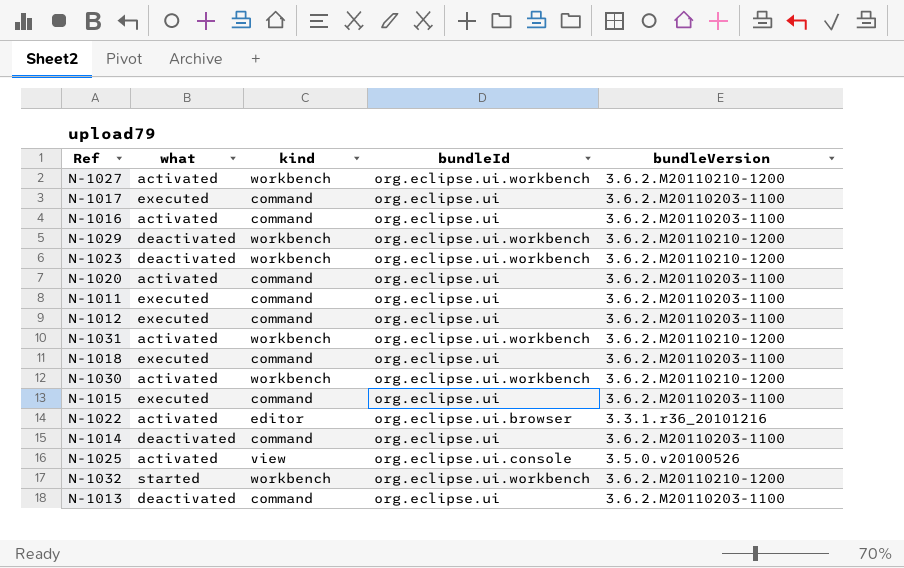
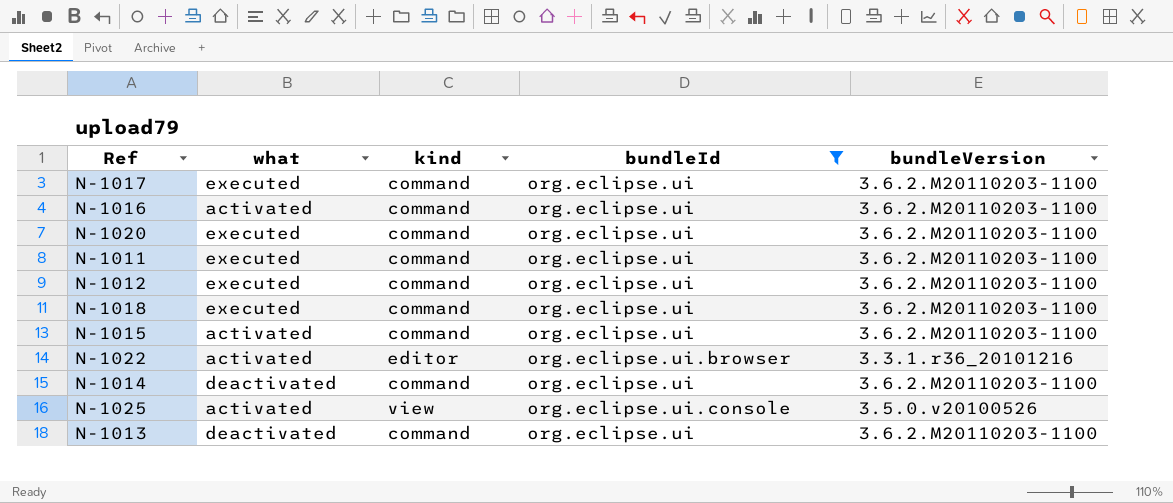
filter: none -> bundleId != org.eclipse.ui.workbench
N-1020 | what: activated -> executed
N-1015 | what: executed -> activated

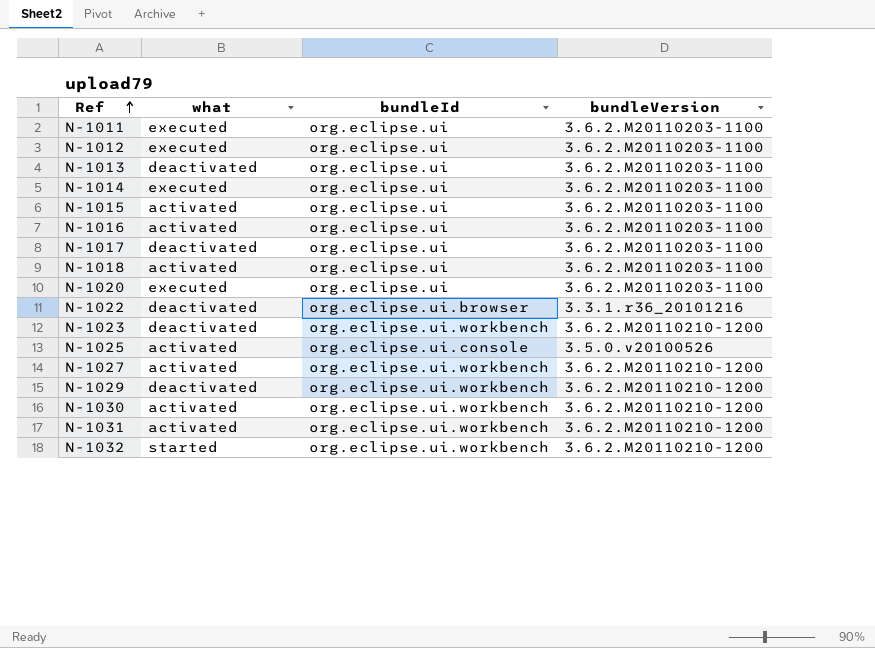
filter: bundleId != org.eclipse.ui.workbench -> none
row order: none -> Ref ascending
column kind | position: 3 -> none
N-1014 | what: deactivated -> executed
N-1017 | what: executed -> deactivated
N-1018 | what: executed -> activated
N-1022 | what: activated -> deactivated

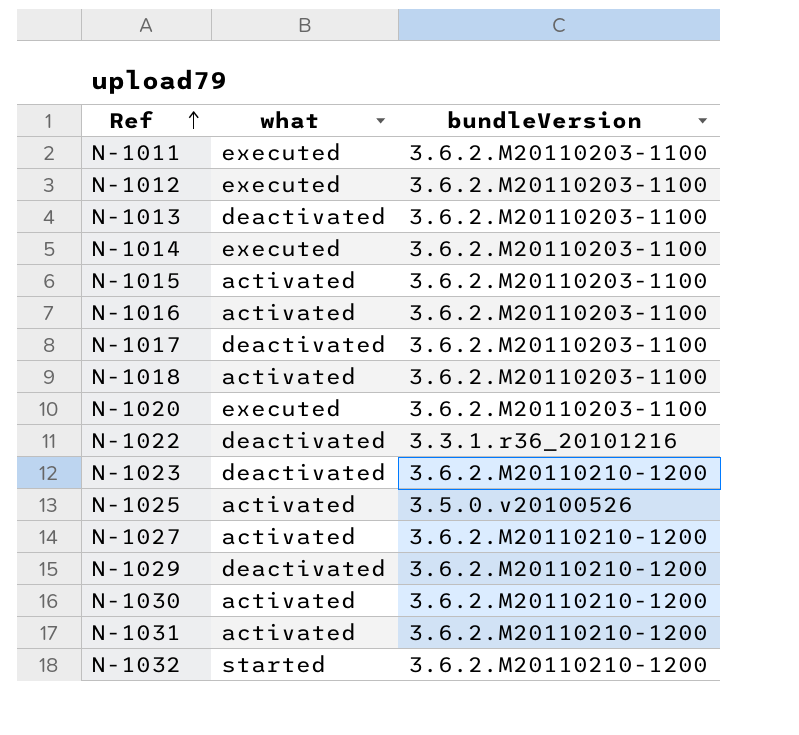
column bundleId | position: 3 -> none

